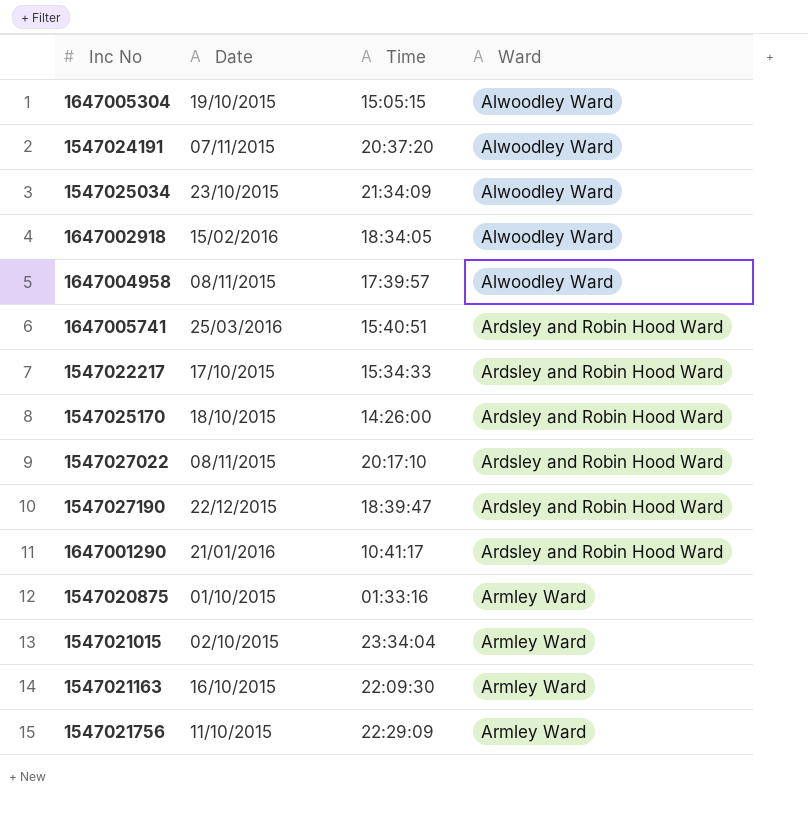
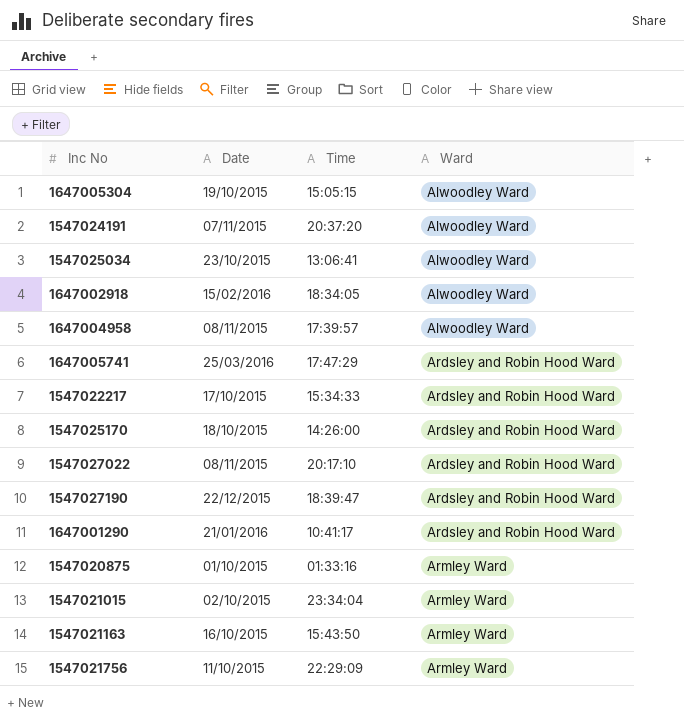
1547025034 | Time: 21:34:09 -> 13:06:41
1647005741 | Time: 15:40:51 -> 17:47:29
1547021163 | Time: 22:09:30 -> 15:43:50

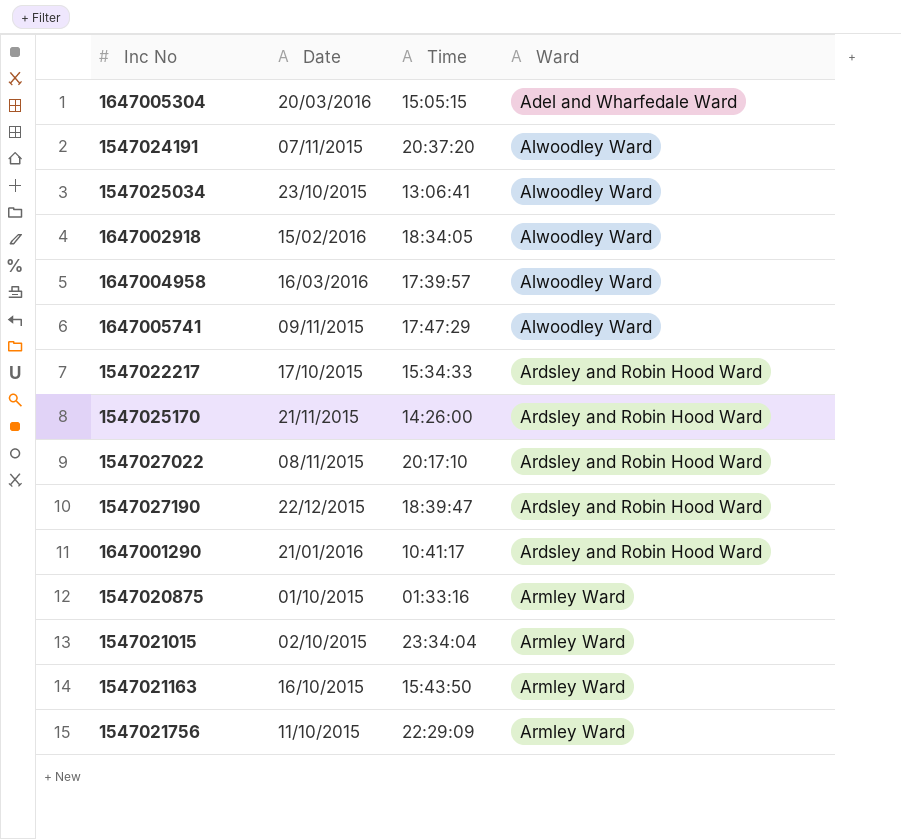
1647005304 | Date: 19/10/2015 -> 20/03/2016
1647005304 | Ward: Alwoodley Ward -> Adel and Wharfedale Ward
1647004958 | Date: 08/11/2015 -> 16/03/2016
1647005741 | Date: 25/03/2016 -> 09/11/2015
1647005741 | Ward: Ardsley and Robin Hood Ward -> Alwoodley Ward
1547025170 | Date: 18/10/2015 -> 21/11/2015

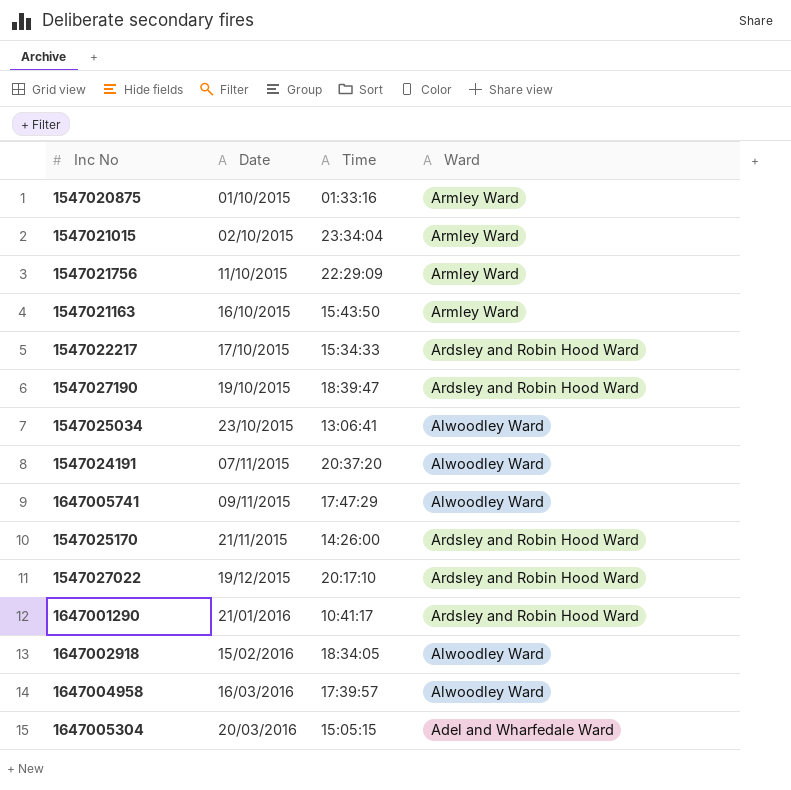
row order: Ward ascending -> Date ascending
1547027190 | Date: 22/12/2015 -> 19/10/2015
1547027022 | Date: 08/11/2015 -> 19/12/2015

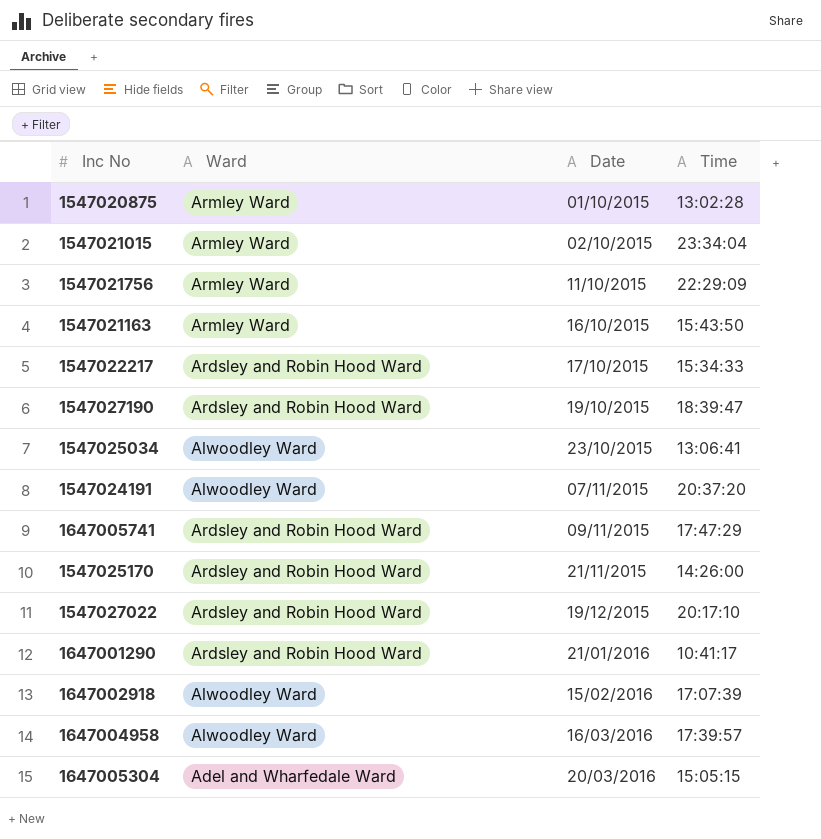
column Ward | position: 4 -> 2
1547020875 | Time: 01:33:16 -> 13:02:28
1647005741 | Ward: Alwoodley Ward -> Ardsley and Robin Hood Ward
1647002918 | Time: 18:34:05 -> 17:07:39

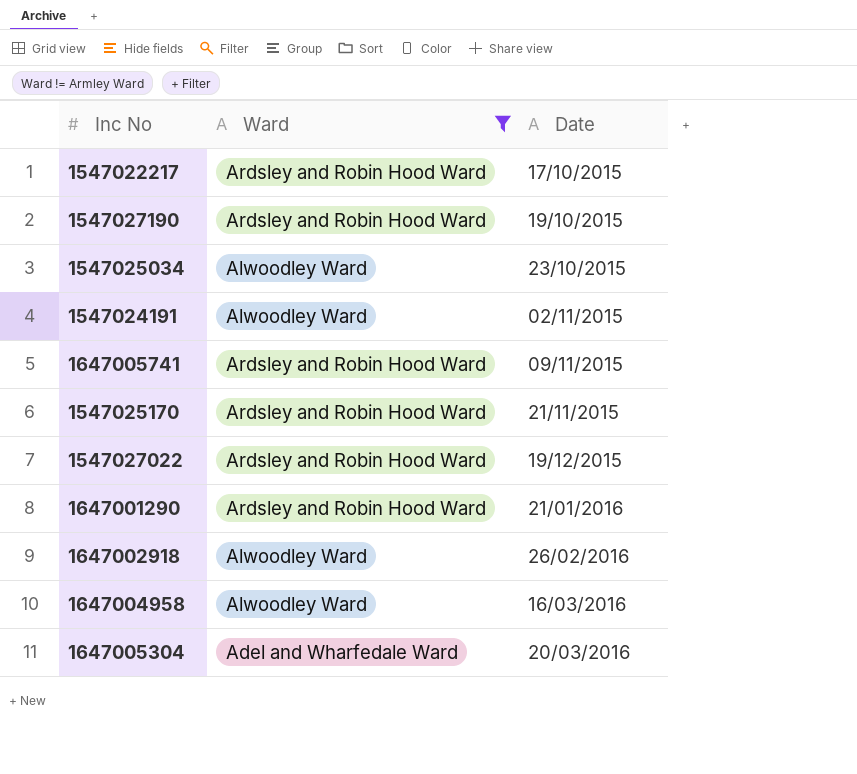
filter: none -> Ward != Armley Ward
column Time | position: 4 -> none
1547024191 | Date: 07/11/2015 -> 02/11/2015
1647002918 | Date: 15/02/2016 -> 26/02/2016

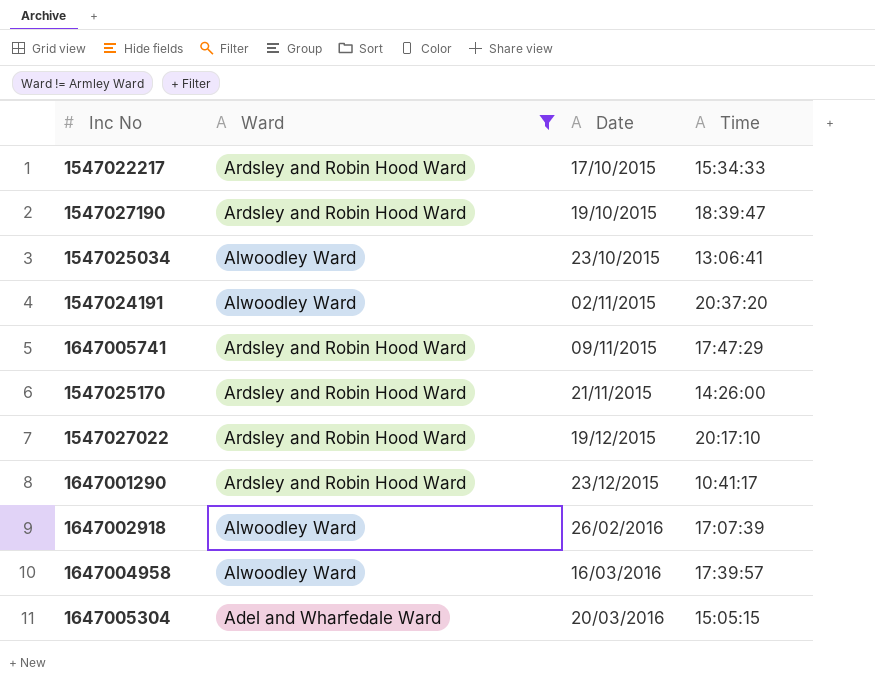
column Time | position: none -> 4
1647001290 | Date: 21/01/2016 -> 23/12/2015

